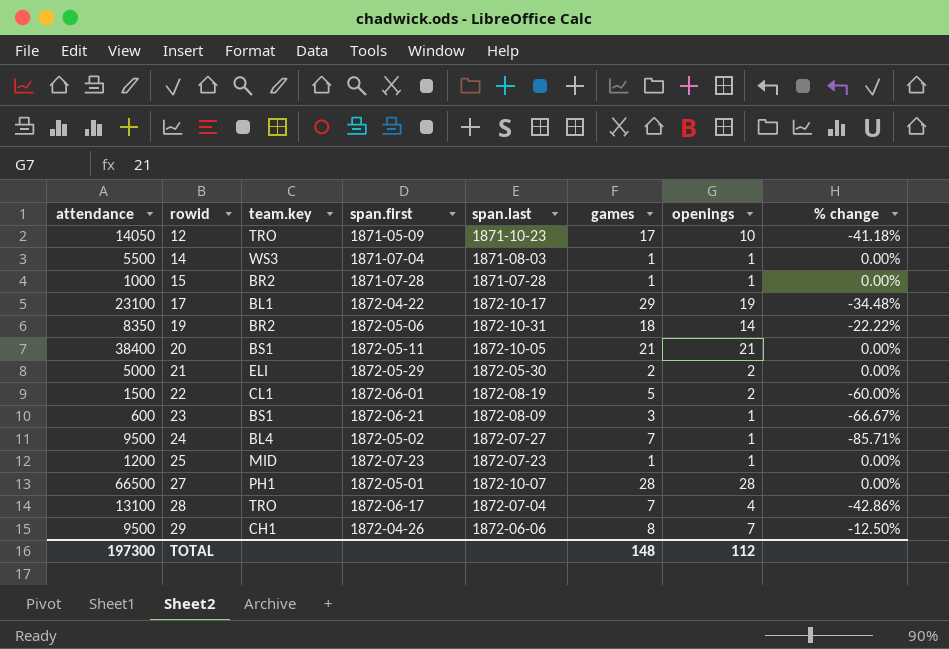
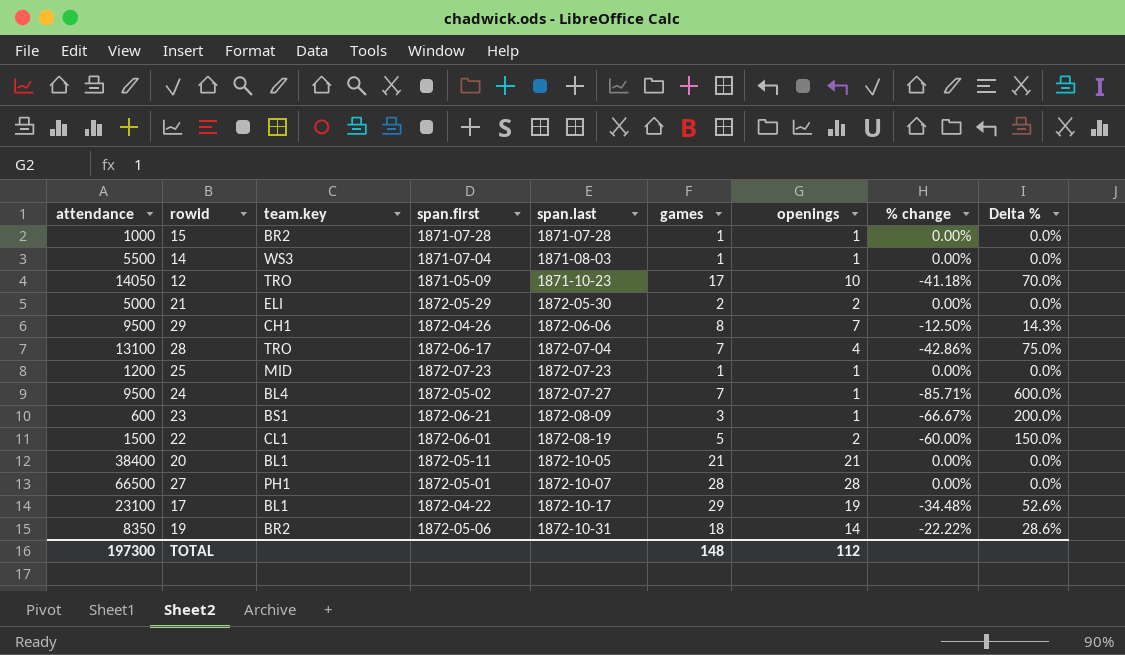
row order: rowid ascending -> span.last ascending
column Delta % | formula: none -> ([games] - [openings]) / [openings]
20 | team.key: BS1 -> BL1

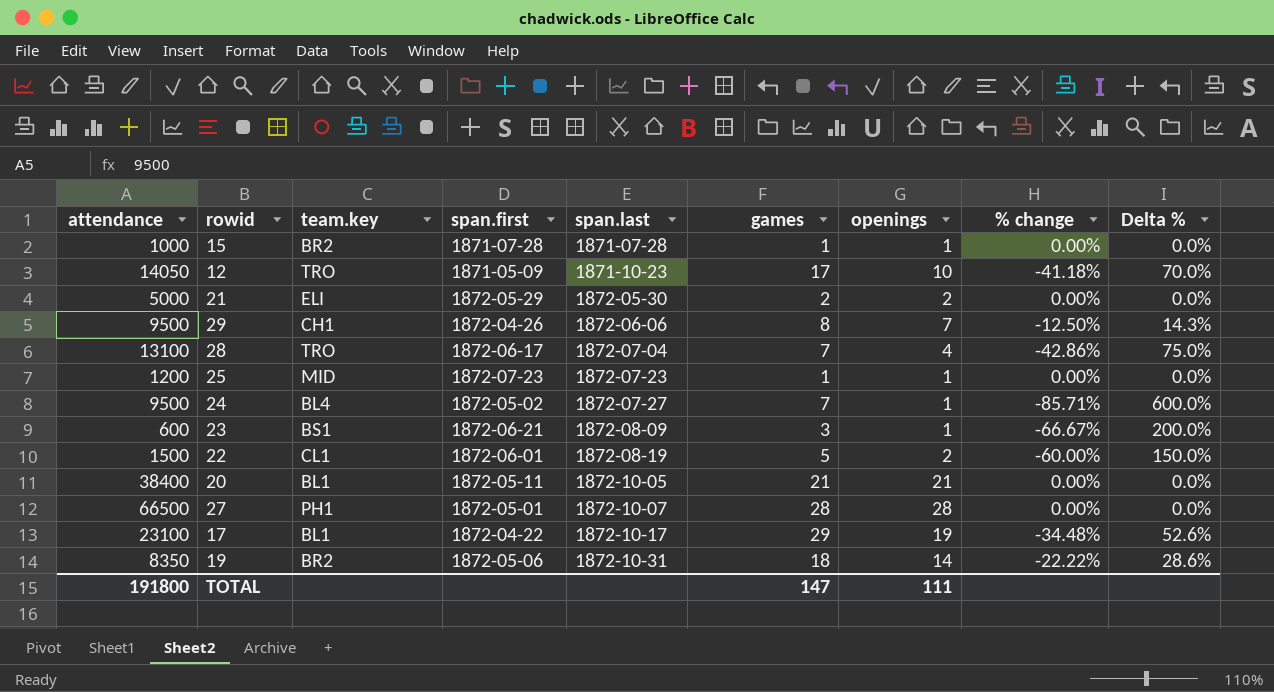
row 14: 5500 | WS3 | 1871-07-04 | 1871-08-03 | 1 | 1 | 0.00% | 0.0% -> none
TOTAL | attendance: 197300 -> 191800
TOTAL | games: 148 -> 147
TOTAL | openings: 112 -> 111

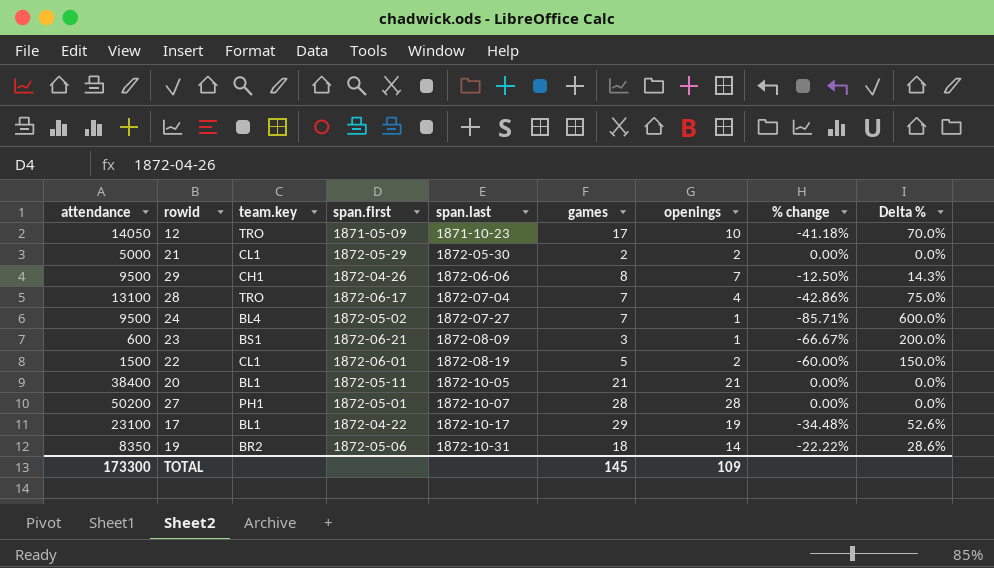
row 15: 1000 | BR2 | 1871-07-28 | 1871-07-28 | 1 | 1 | 0.00% | 0.0% -> none
row 25: 1200 | MID | 1872-07-23 | 1872-07-23 | 1 | 1 | 0.00% | 0.0% -> none
21 | team.key: ELI -> CL1
27 | attendance: 66500 -> 50200
TOTAL | attendance: 191800 -> 173300
TOTAL | games: 147 -> 145
TOTAL | openings: 111 -> 109

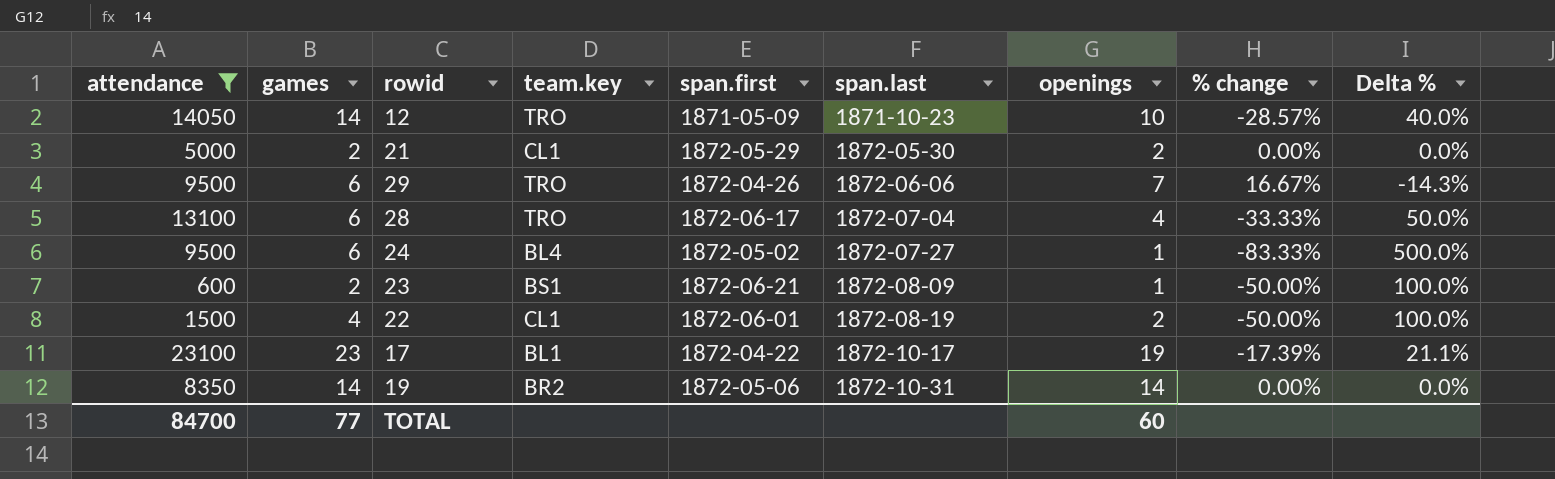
filter: none -> attendance <= 23100
column games | position: 6 -> 2
12 | games: 17 -> 14
12 | % change: -41.18% -> -28.57%
12 | Delta %: 70.0% -> 40.0%
29 | games: 8 -> 6
29 | team.key: CH1 -> TRO
29 | % change: -12.50% -> 16.67%
29 | Delta %: 14.3% -> -14.3%
28 | games: 7 -> 6
28 | % change: -42.86% -> -33.33%
28 | Delta %: 75.0% -> 50.0%
24 | games: 7 -> 6
24 | % change: -85.71% -> -83.33%
24 | Delta %: 600.0% -> 500.0%
23 | games: 3 -> 2
23 | % change: -66.67% -> -50.00%
23 | Delta %: 200.0% -> 100.0%
22 | games: 5 -> 4
22 | % change: -60.00% -> -50.00%
22 | Delta %: 150.0% -> 100.0%
17 | games: 29 -> 23
17 | % change: -34.48% -> -17.39%
17 | Delta %: 52.6% -> 21.1%
19 | games: 18 -> 14
19 | % change: -22.22% -> 0.00%
19 | Delta %: 28.6% -> 0.0%
TOTAL | attendance: 173300 -> 84700
TOTAL | games: 145 -> 77
TOTAL | openings: 109 -> 60

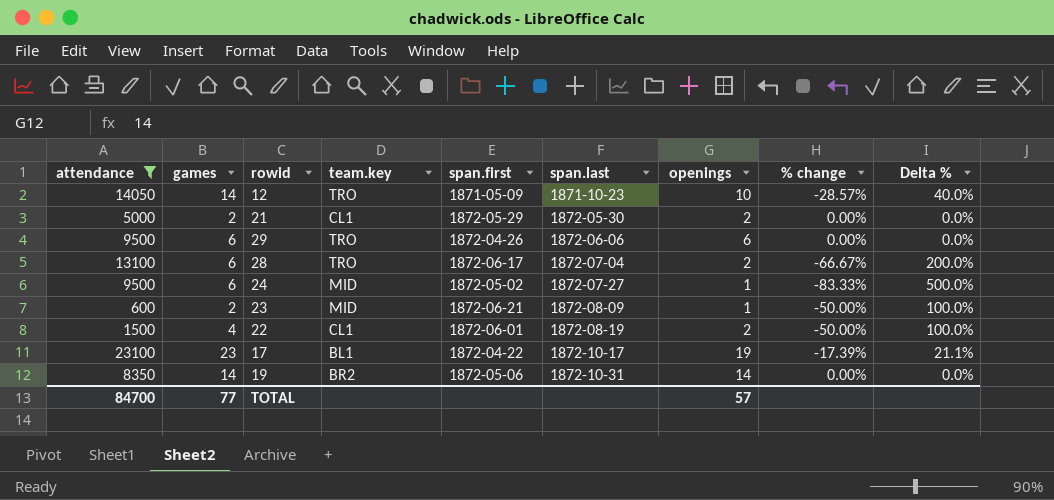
29 | openings: 7 -> 6
29 | % change: 16.67% -> 0.00%
29 | Delta %: -14.3% -> 0.0%
28 | openings: 4 -> 2
28 | % change: -33.33% -> -66.67%
28 | Delta %: 50.0% -> 200.0%
24 | team.key: BL4 -> MID
23 | team.key: BS1 -> MID
TOTAL | openings: 60 -> 57

